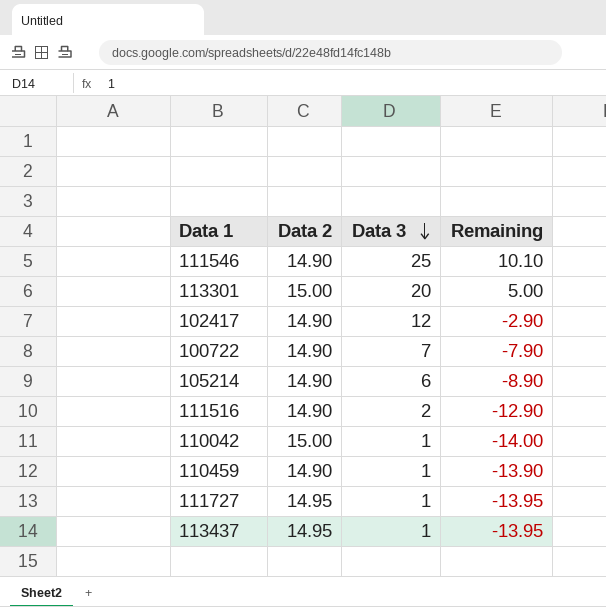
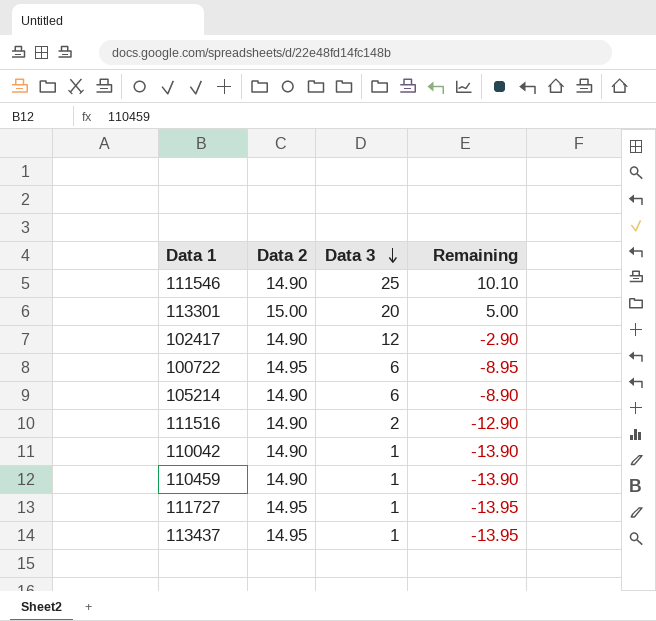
100722 | Data 2: 14.90 -> 14.95
100722 | Data 3: 7 -> 6
100722 | Remaining: -7.90 -> -8.95
110042 | Data 2: 15.00 -> 14.90
110042 | Remaining: -14.00 -> -13.90

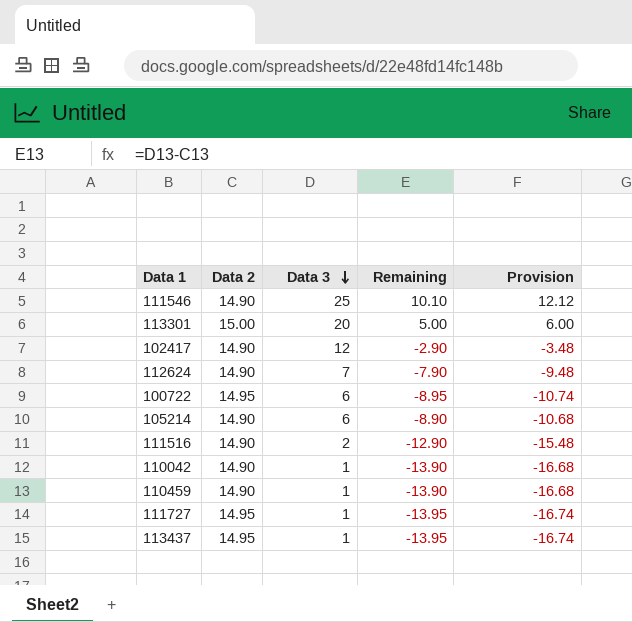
column Provision | formula: none -> [Remaining] * 1.2
row 112624: none -> 14.90 | 7 | -7.90 | -9.48

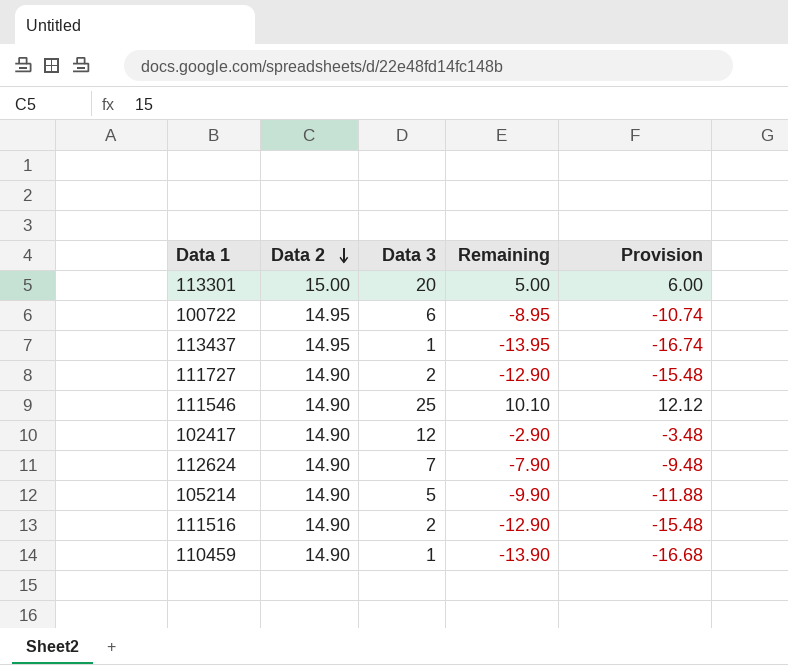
row order: Data 3 descending -> Data 2 descending
row 110042: 14.90 | 1 | -13.90 | -16.68 -> none
111727 | Data 2: 14.95 -> 14.90
111727 | Data 3: 1 -> 2
111727 | Remaining: -13.95 -> -12.90
111727 | Provision: -16.74 -> -15.48
105214 | Data 3: 6 -> 5
105214 | Remaining: -8.90 -> -9.90
105214 | Provision: -10.68 -> -11.88

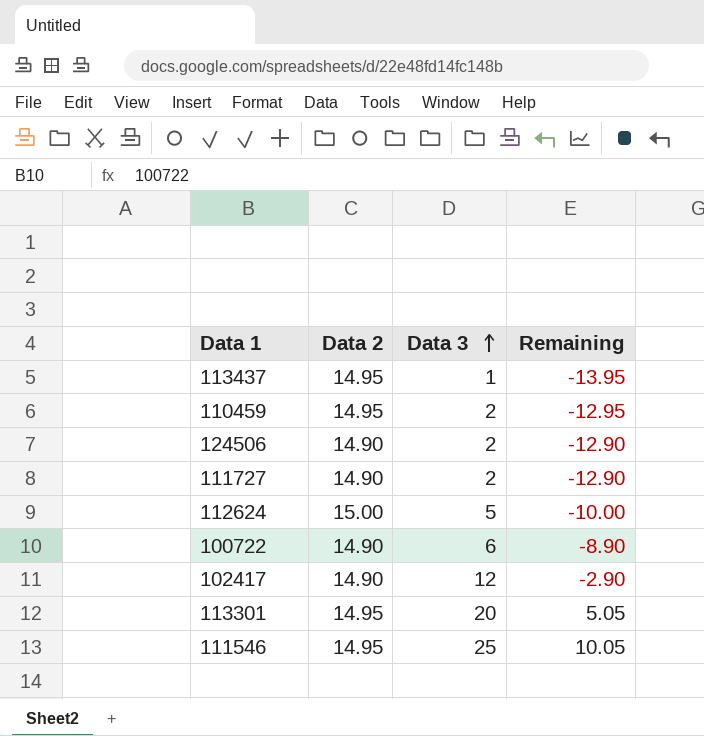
row order: Data 2 descending -> Data 3 ascending
column Provision | formula: [Remaining] * 1.2 -> none
row 105214: 14.90 | 5 | -9.90 | -11.88 -> none
row 111516: 14.90 | 2 | -12.90 | -15.48 -> none
110459 | Data 2: 14.90 -> 14.95
110459 | Data 3: 1 -> 2
110459 | Remaining: -13.90 -> -12.95
row 124506: none -> 14.90 | 2 | -12.90
112624 | Data 2: 14.90 -> 15.00
112624 | Data 3: 7 -> 5
112624 | Remaining: -7.90 -> -10.00
100722 | Data 2: 14.95 -> 14.90
100722 | Remaining: -8.95 -> -8.90
113301 | Data 2: 15.00 -> 14.95
113301 | Remaining: 5.00 -> 5.05
111546 | Data 2: 14.90 -> 14.95
111546 | Remaining: 10.10 -> 10.05

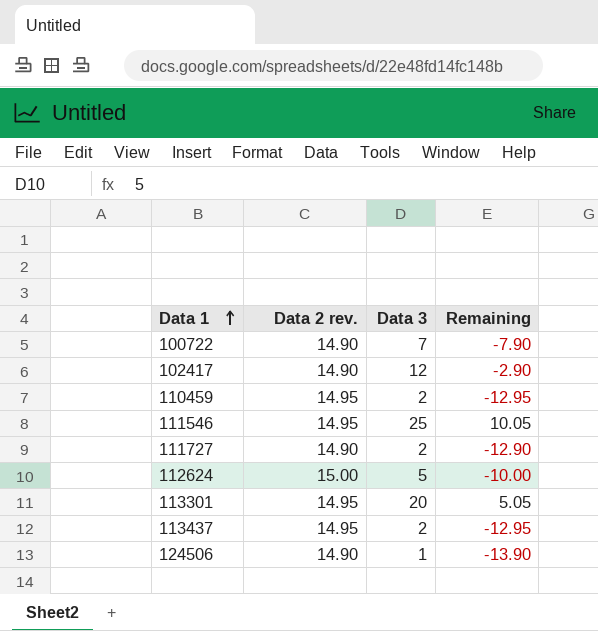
row order: Data 3 ascending -> Data 1 ascending
column name: Data 2 -> Data 2 rev.
100722 | Data 3: 6 -> 7
100722 | Remaining: -8.90 -> -7.90
113437 | Data 3: 1 -> 2
113437 | Remaining: -13.95 -> -12.95
124506 | Data 3: 2 -> 1
124506 | Remaining: -12.90 -> -13.90

